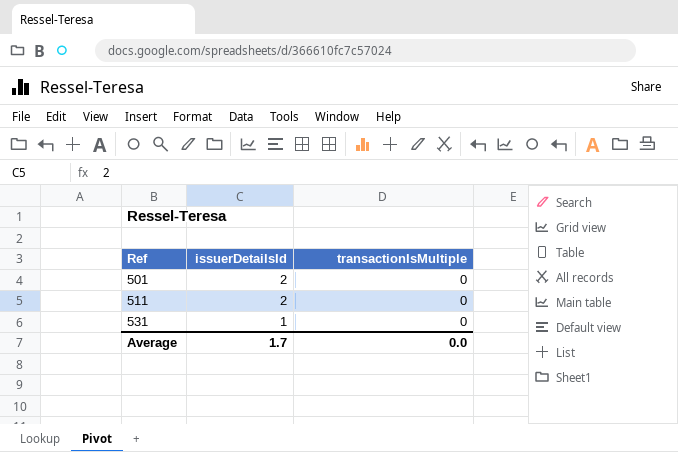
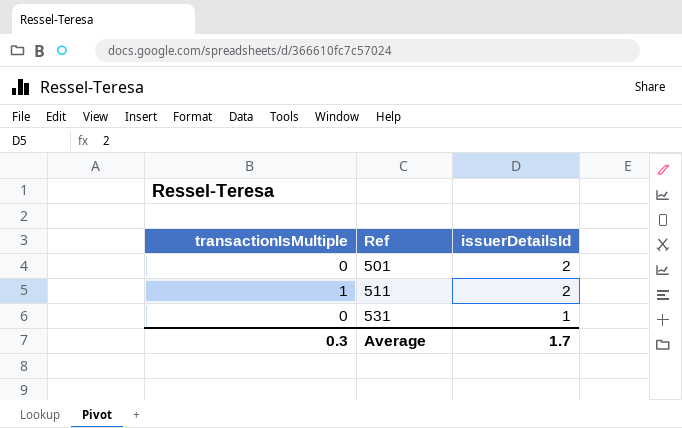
column transactionIsMultiple | position: 3 -> 1
511 | transactionIsMultiple: 0 -> 1
Average | transactionIsMultiple: 0.0 -> 0.3

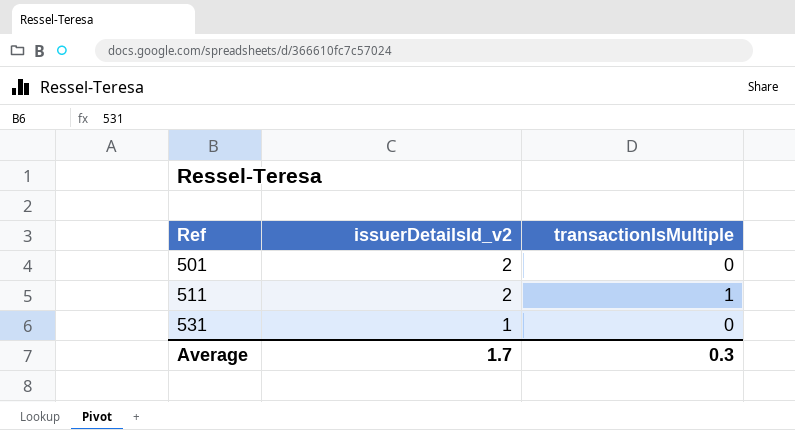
column name: issuerDetailsId -> issuerDetailsId_v2
column transactionIsMultiple | position: 1 -> 3

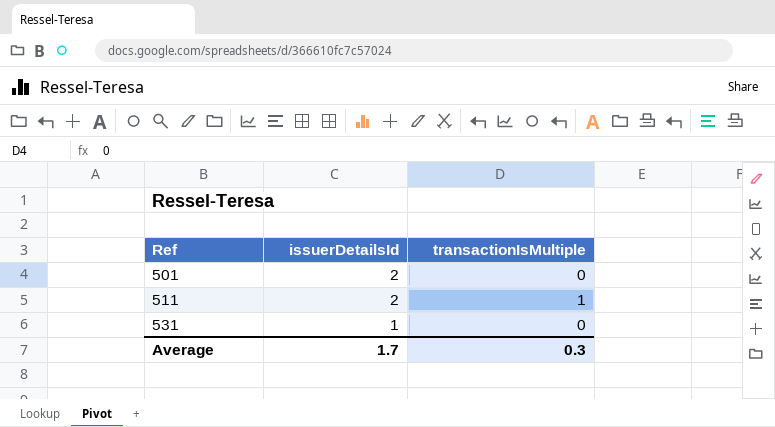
column name: issuerDetailsId_v2 -> issuerDetailsId

